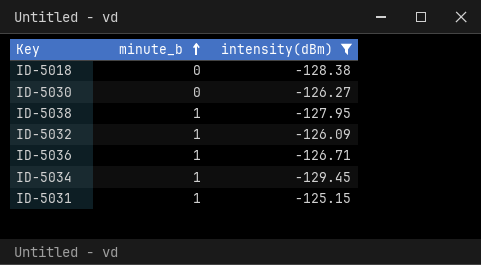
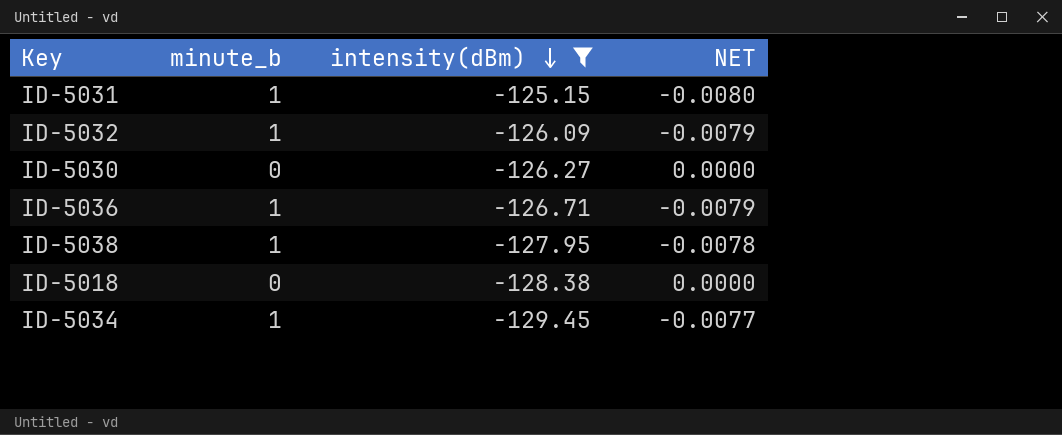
row order: minute_b ascending -> intensity(dBm) descending
column NET | formula: none -> [minute_b] / [intensity(dBm)]

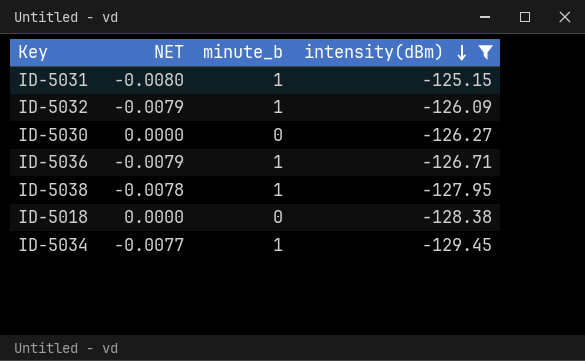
column NET | position: 4 -> 2

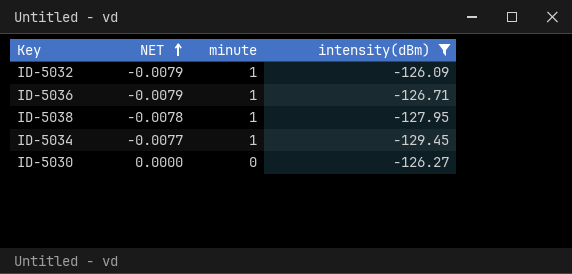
row order: intensity(dBm) descending -> NET ascending
column name: minute_b -> minute
row ID-5031: -0.0080 | 1 | -125.15 -> none
row ID-5018: 0.0000 | 0 | -128.38 -> none

